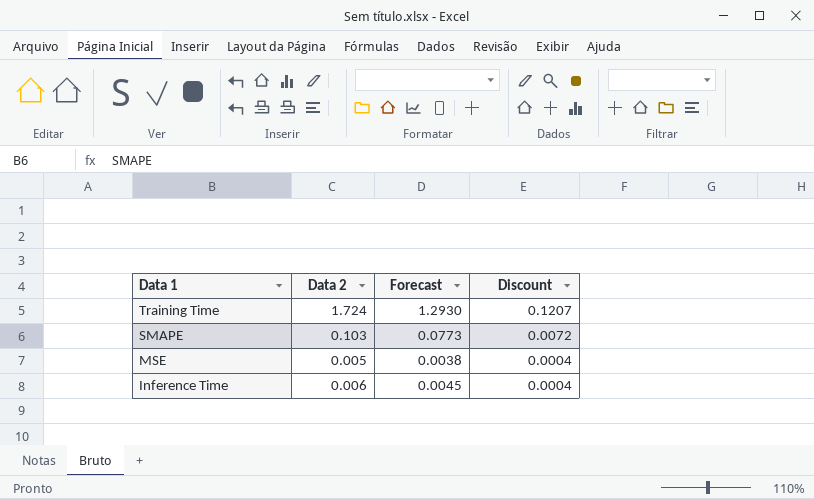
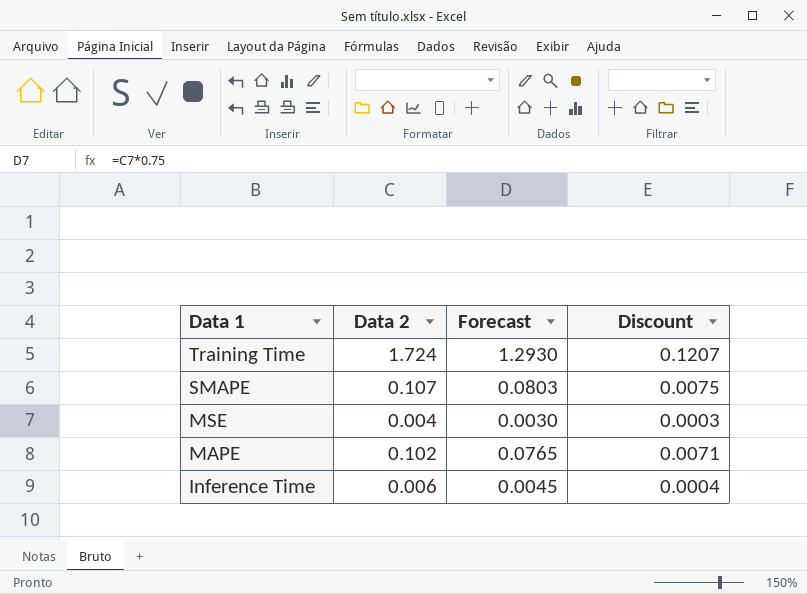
SMAPE | Data 2: 0.103 -> 0.107
SMAPE | Forecast: 0.0773 -> 0.0803
SMAPE | Discount: 0.0072 -> 0.0075
MSE | Data 2: 0.005 -> 0.004
MSE | Forecast: 0.0038 -> 0.0030
MSE | Discount: 0.0004 -> 0.0003
row MAPE: none -> 0.102 | 0.0765 | 0.0071

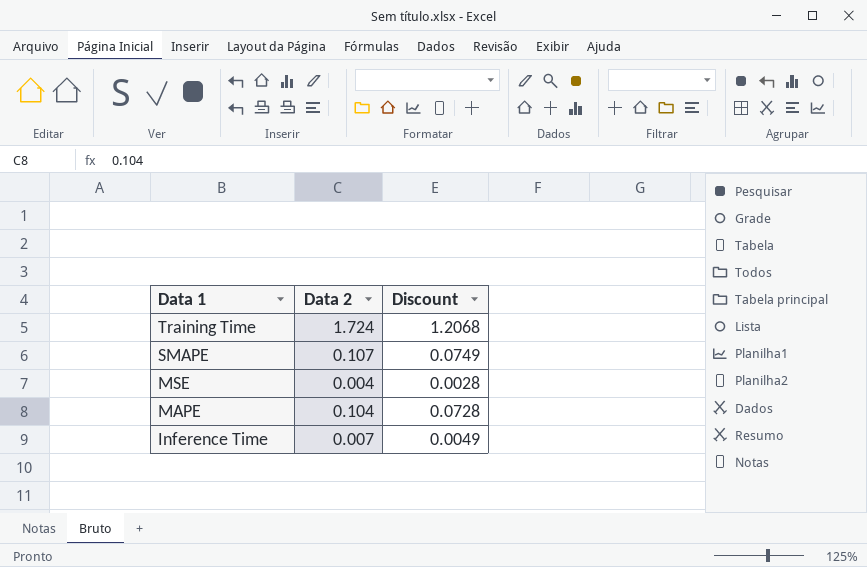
column Forecast | formula: [Data 2] * 0.75 -> none
column Discount | formula: [Data 2] * 0.07 -> [Data 2] * 0.7
MAPE | Data 2: 0.102 -> 0.104
Inference Time | Data 2: 0.006 -> 0.007

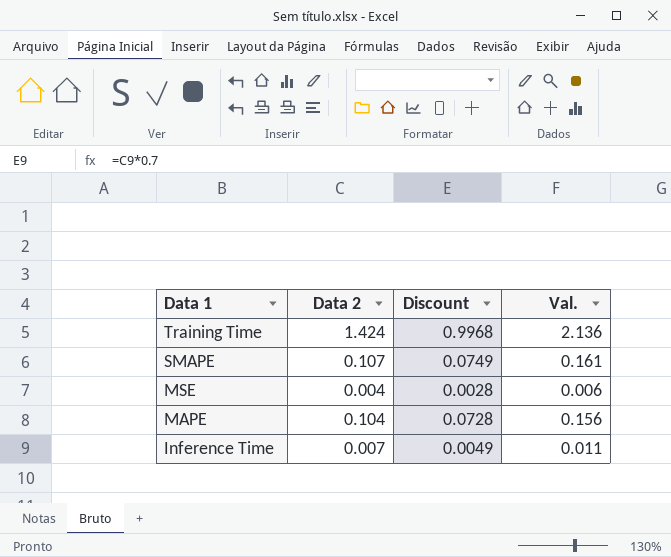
column Val. | formula: none -> [Data 2] * 1.5
Training Time | Data 2: 1.724 -> 1.424
Training Time | Discount: 1.2068 -> 0.9968

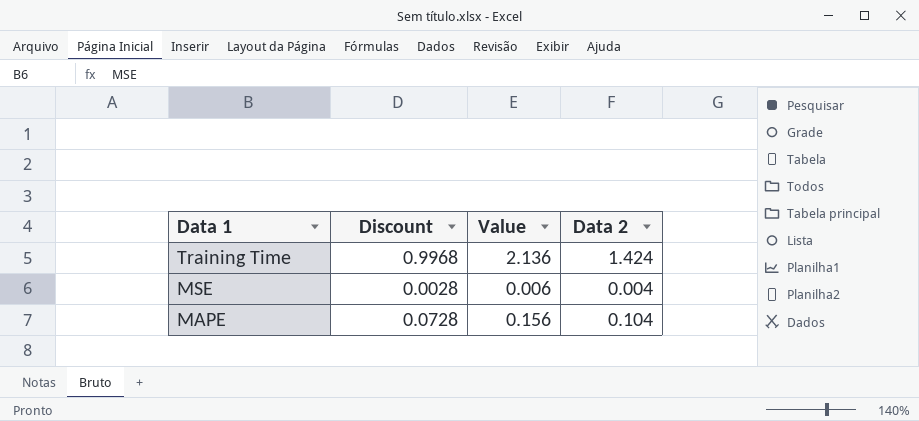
column name: Val. -> Value
column Data 2 | position: 2 -> 4
row SMAPE: 0.107 | 0.0749 | 0.161 -> none
row Inference Time: 0.007 | 0.0049 | 0.011 -> none

